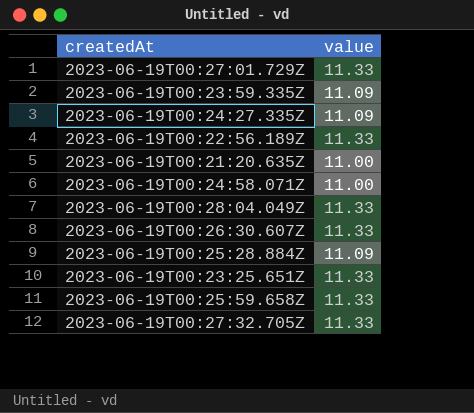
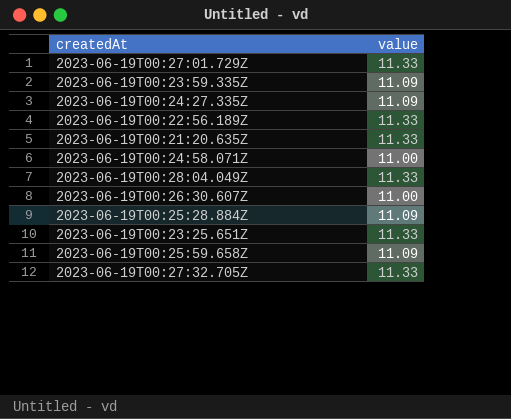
2023-06-19T00:21:20.635Z | value: 11.00 -> 11.33
2023-06-19T00:26:30.607Z | value: 11.33 -> 11.00
2023-06-19T00:25:59.658Z | value: 11.33 -> 11.09

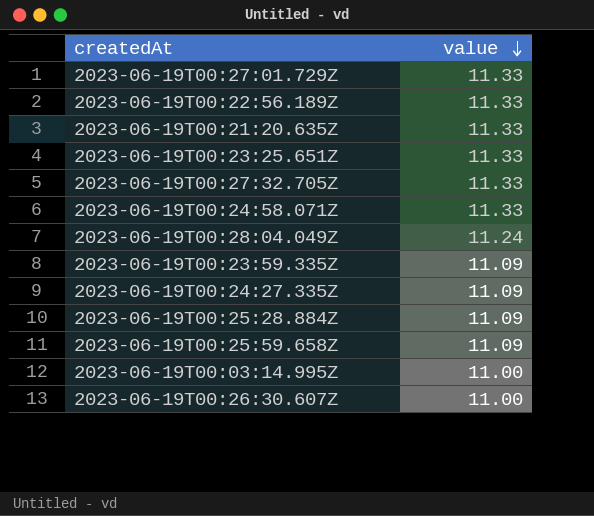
row order: none -> value descending
2023-06-19T00:24:58.071Z | value: 11.00 -> 11.33
2023-06-19T00:28:04.049Z | value: 11.33 -> 11.24
row 2023-06-19T00:03:14.995Z: none -> 11.00

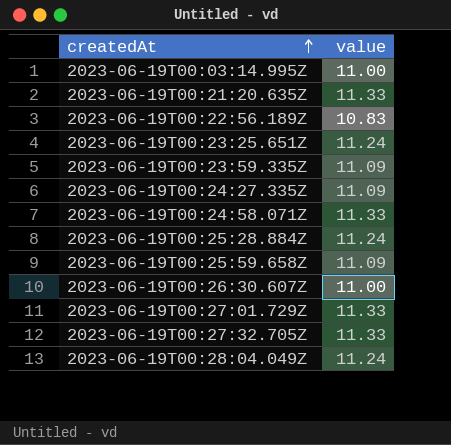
row order: value descending -> createdAt ascending
2023-06-19T00:22:56.189Z | value: 11.33 -> 10.83
2023-06-19T00:23:25.651Z | value: 11.33 -> 11.24
2023-06-19T00:25:28.884Z | value: 11.09 -> 11.24

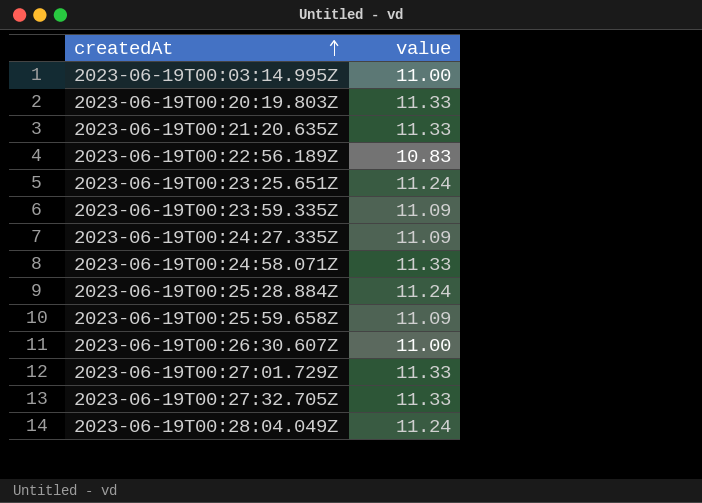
row 2023-06-19T00:20:19.803Z: none -> 11.33

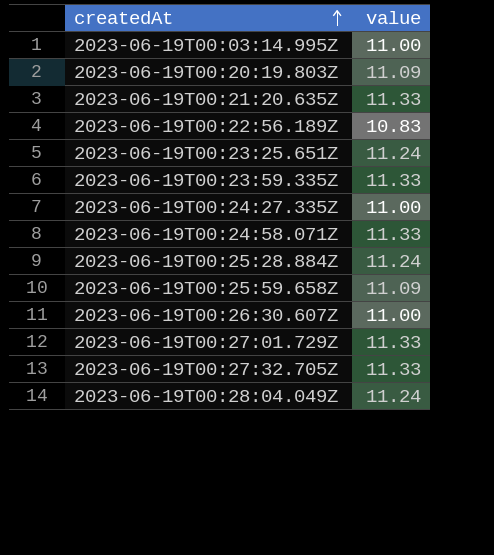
2023-06-19T00:20:19.803Z | value: 11.33 -> 11.09
2023-06-19T00:23:59.335Z | value: 11.09 -> 11.33
2023-06-19T00:24:27.335Z | value: 11.09 -> 11.00

